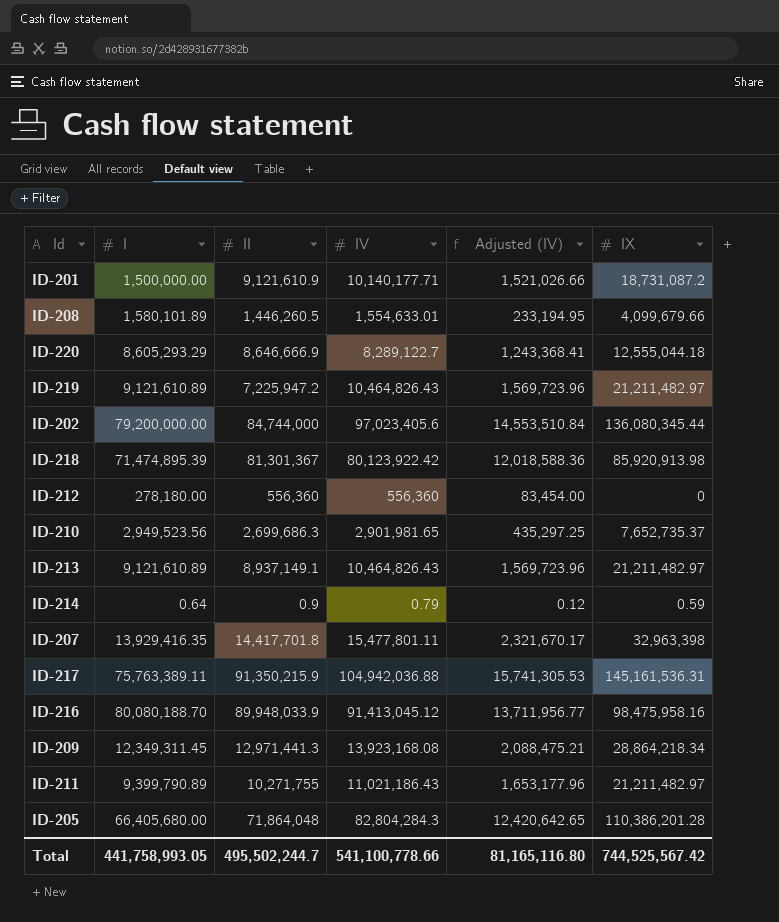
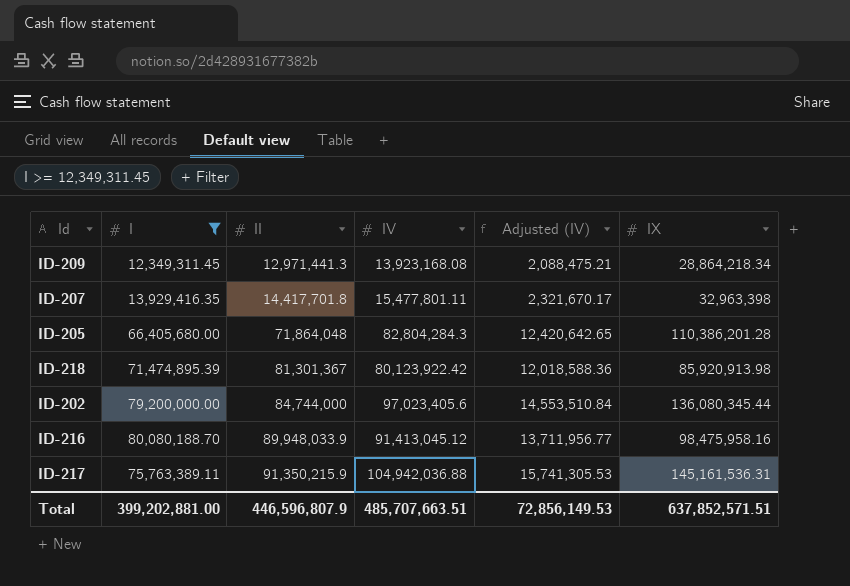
filter: none -> I >= 12,349,311.45
row order: none -> II ascending
Total | I: 441,758,993.05 -> 399,202,881.00
Total | II: 495,502,244.7 -> 446,596,807.9
Total | IV: 541,100,778.66 -> 485,707,663.51
Total | Adjusted (IV): 81,165,116.80 -> 72,856,149.53
Total | IX: 744,525,567.42 -> 637,852,571.51

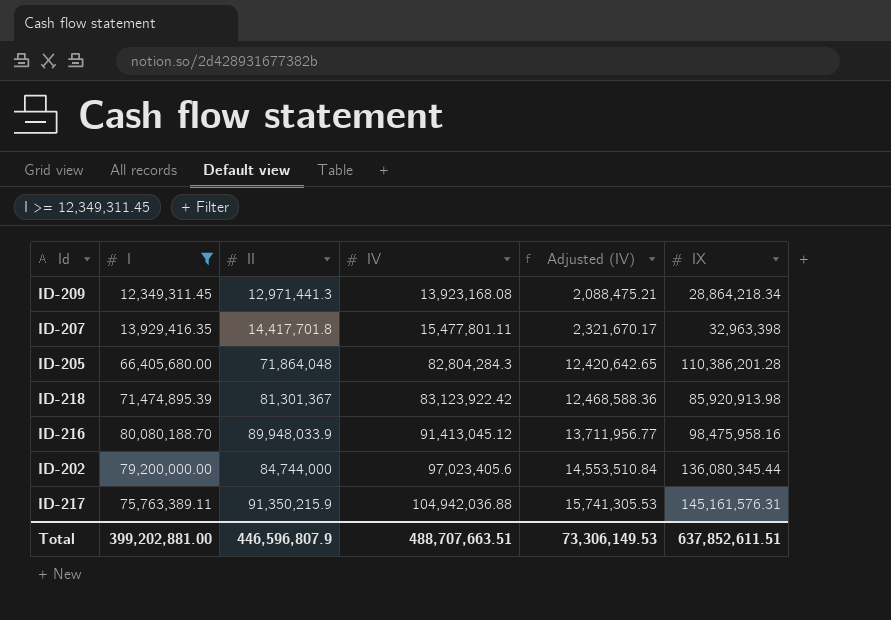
row order: II ascending -> IV ascending
ID-218 | IV: 80,123,922.42 -> 83,123,922.42
ID-218 | Adjusted (IV): 12,018,588.36 -> 12,468,588.36
ID-217 | IX: 145,161,536.31 -> 145,161,576.31
Total | IV: 485,707,663.51 -> 488,707,663.51
Total | Adjusted (IV): 72,856,149.53 -> 73,306,149.53
Total | IX: 637,852,571.51 -> 637,852,611.51

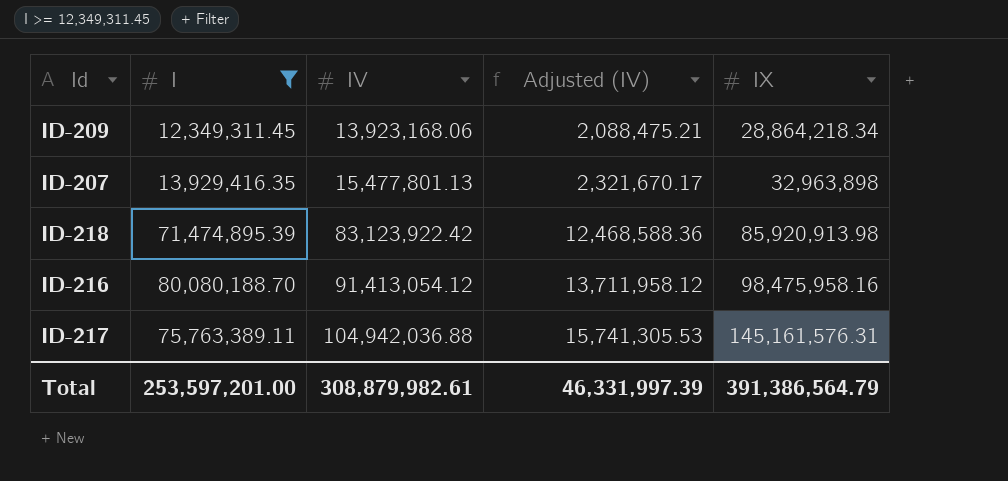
column II | position: 3 -> none
row ID-205: 66,405,680.00 | 71,864,048 | 82,804,284.3 | 12,420,642.65 | 110,386,201.28 -> none
row ID-202: 79,200,000.00 | 84,744,000 | 97,023,405.6 | 14,553,510.84 | 136,080,345.44 -> none
ID-209 | IV: 13,923,168.08 -> 13,923,168.06
ID-207 | IV: 15,477,801.11 -> 15,477,801.13
ID-207 | IX: 32,963,398 -> 32,963,898
ID-216 | IV: 91,413,045.12 -> 91,413,054.12
ID-216 | Adjusted (IV): 13,711,956.77 -> 13,711,958.12
Total | I: 399,202,881.00 -> 253,597,201.00
Total | IV: 488,707,663.51 -> 308,879,982.61
Total | Adjusted (IV): 73,306,149.53 -> 46,331,997.39
Total | IX: 637,852,611.51 -> 391,386,564.79

